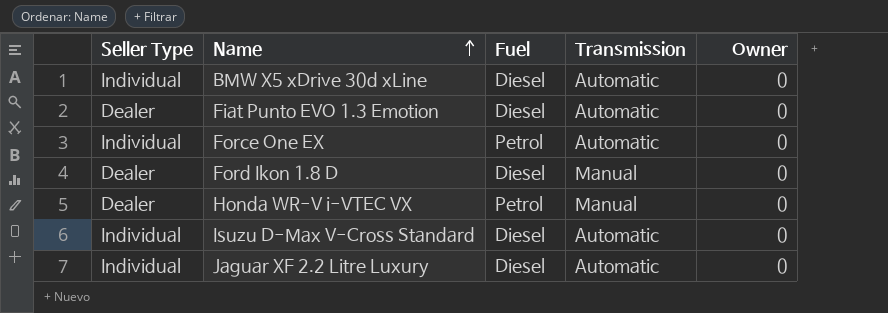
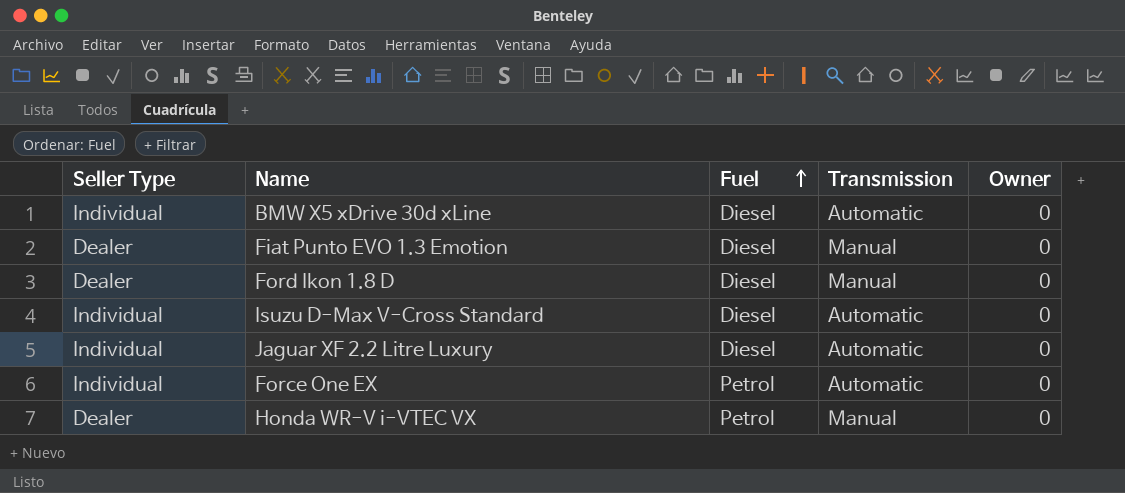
row order: Name ascending -> Fuel ascending
Fiat Punto EVO 1.3 Emotion | Transmission: Automatic -> Manual

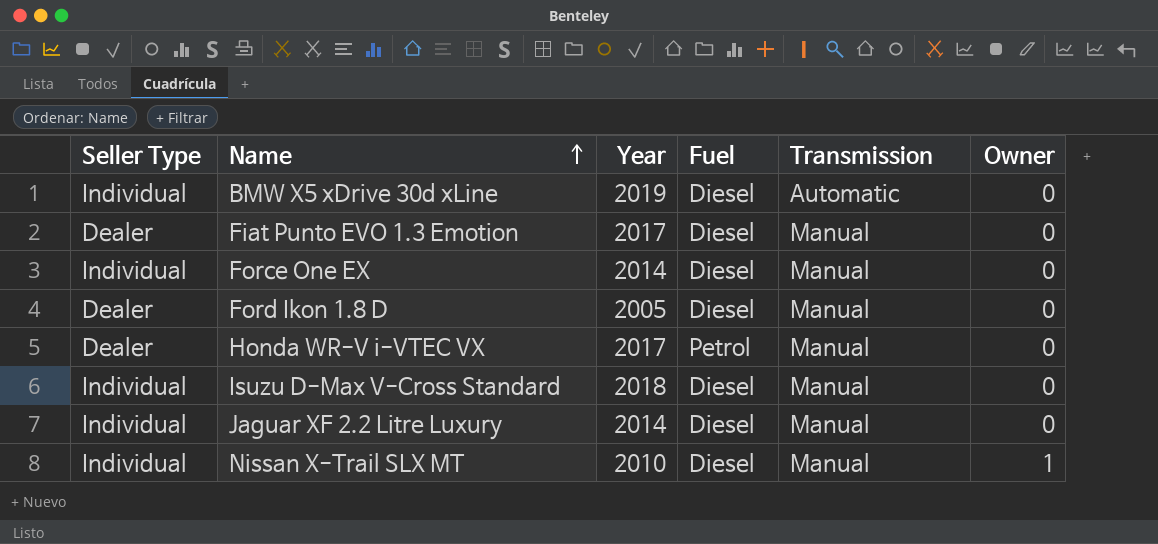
row order: Fuel ascending -> Name ascending
column Year | position: none -> 3
Force One EX | Fuel: Petrol -> Diesel
Force One EX | Transmission: Automatic -> Manual
Isuzu D-Max V-Cross Standard | Transmission: Automatic -> Manual
Jaguar XF 2.2 Litre Luxury | Transmission: Automatic -> Manual
row Nissan X-Trail SLX MT: none -> Individual | 2010 | Diesel | Manual | 1

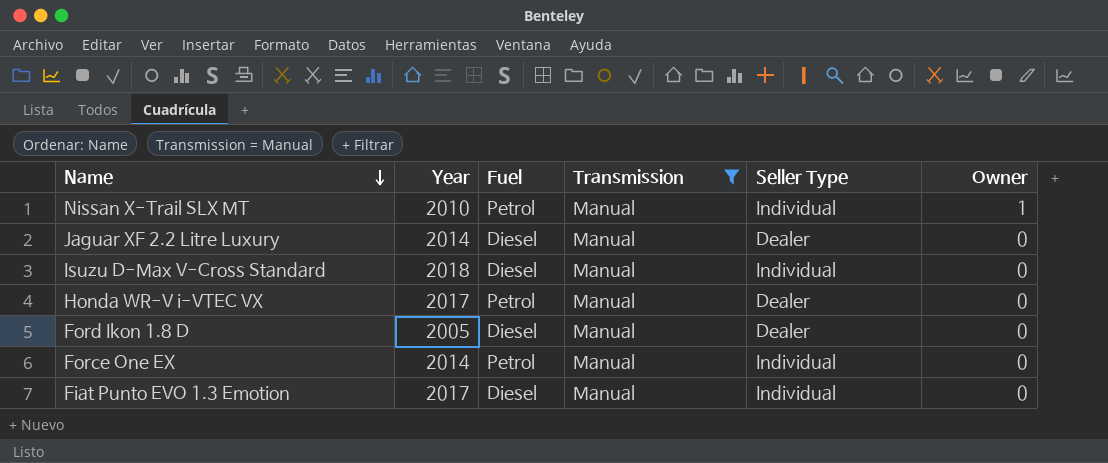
filter: none -> Transmission = Manual
row order: Name ascending -> Name descending
column Seller Type | position: 1 -> 5
Nissan X-Trail SLX MT | Fuel: Diesel -> Petrol
Jaguar XF 2.2 Litre Luxury | Seller Type: Individual -> Dealer
Force One EX | Fuel: Diesel -> Petrol
Fiat Punto EVO 1.3 Emotion | Seller Type: Dealer -> Individual

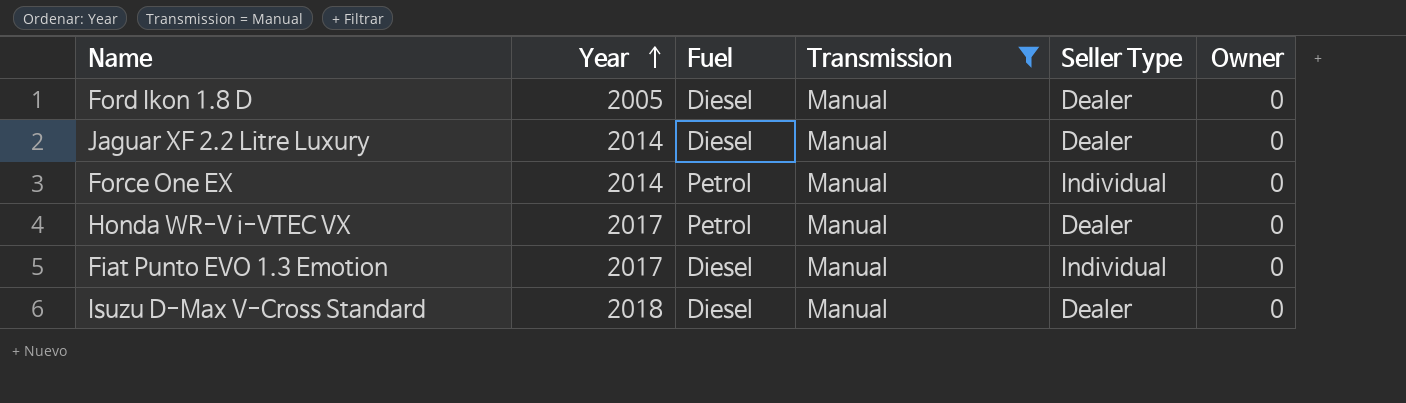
row order: Name descending -> Year ascending
row Nissan X-Trail SLX MT: 2010 | Petrol | Manual | Individual | 1 -> none
Isuzu D-Max V-Cross Standard | Seller Type: Individual -> Dealer

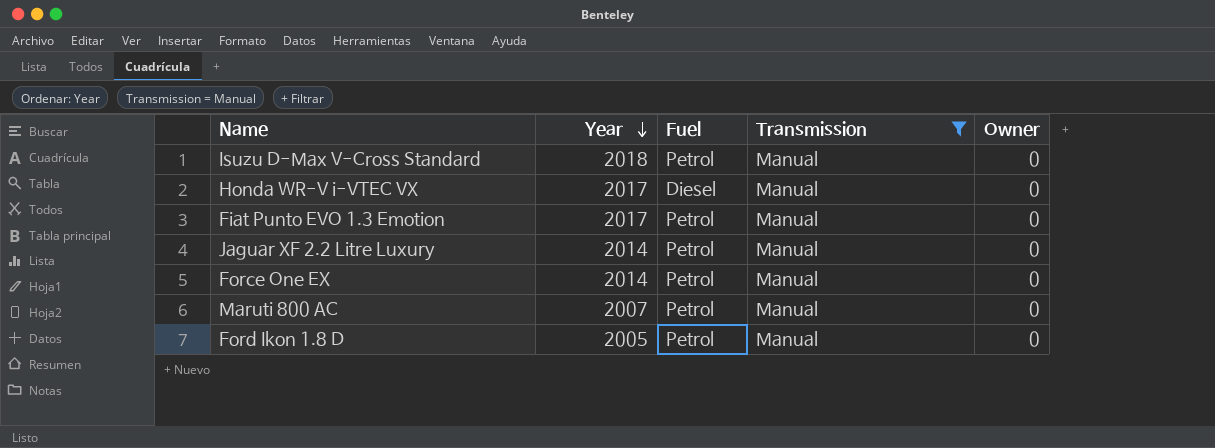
row order: Year ascending -> Year descending
column Seller Type | position: 5 -> none
Isuzu D-Max V-Cross Standard | Fuel: Diesel -> Petrol
Honda WR-V i-VTEC VX | Fuel: Petrol -> Diesel
Fiat Punto EVO 1.3 Emotion | Fuel: Diesel -> Petrol
Jaguar XF 2.2 Litre Luxury | Fuel: Diesel -> Petrol
row Maruti 800 AC: none -> 2007 | Petrol | Manual | 0
Ford Ikon 1.8 D | Fuel: Diesel -> Petrol

